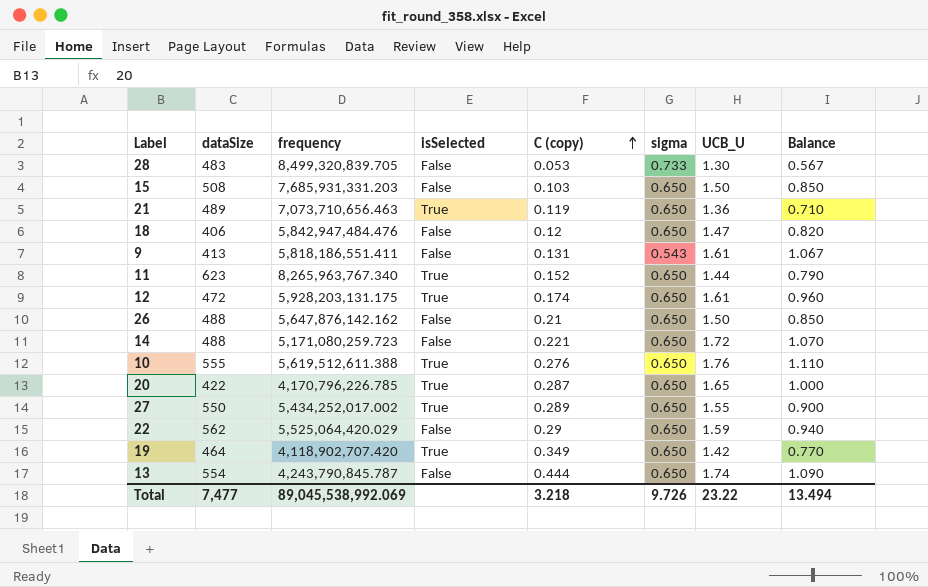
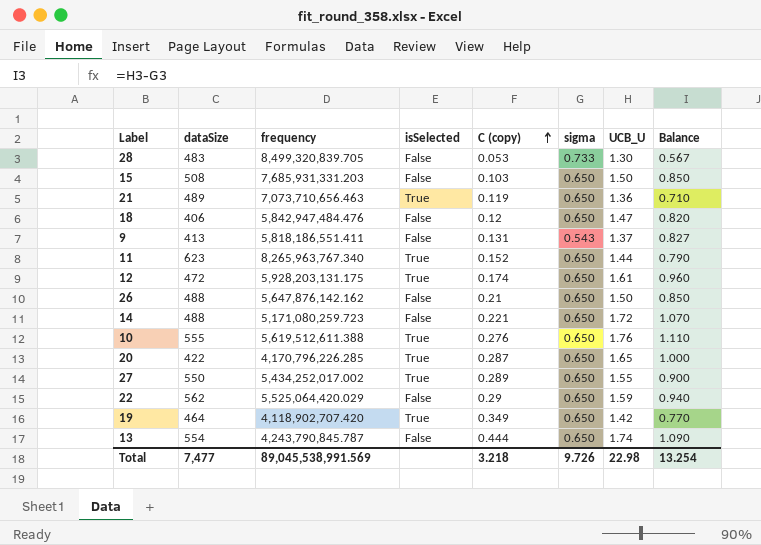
9 | UCB_U: 1.61 -> 1.37
9 | Balance: 1.067 -> 0.827
20 | frequency: 4,170,796,226.785 -> 4,170,796,226.285
Total | frequency: 89,045,538,992.069 -> 89,045,538,991.569
Total | UCB_U: 23.22 -> 22.98
Total | Balance: 13.494 -> 13.254

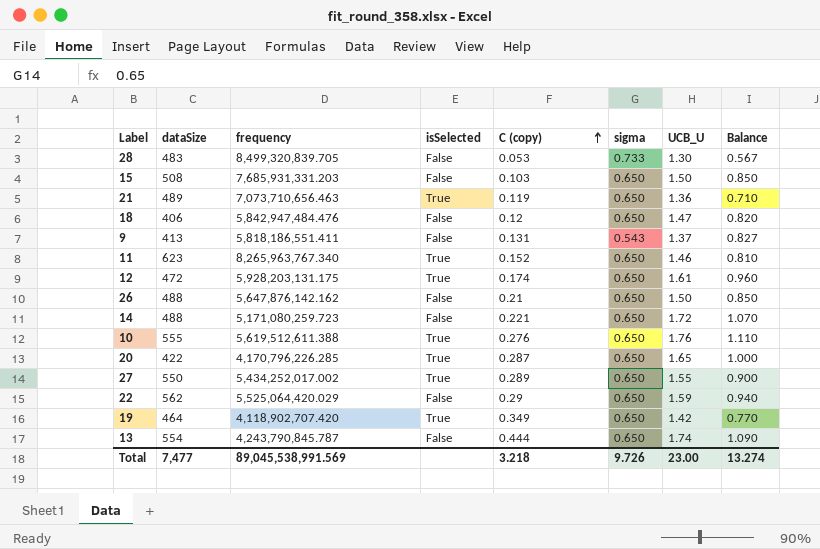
11 | UCB_U: 1.44 -> 1.46
11 | Balance: 0.790 -> 0.810
Total | UCB_U: 22.98 -> 23.00
Total | Balance: 13.254 -> 13.274

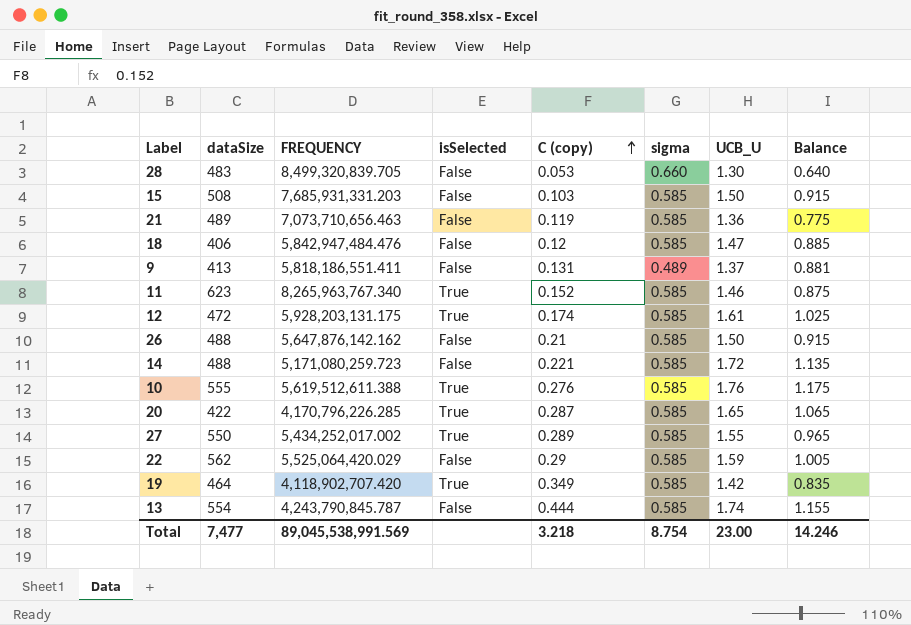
column name: frequency -> FREQUENCY
28 | sigma: 0.733 -> 0.660
28 | Balance: 0.567 -> 0.640
15 | sigma: 0.650 -> 0.585
15 | Balance: 0.850 -> 0.915
21 | isSelected: True -> False
21 | sigma: 0.650 -> 0.585
21 | Balance: 0.710 -> 0.775
18 | sigma: 0.650 -> 0.585
18 | Balance: 0.820 -> 0.885
9 | sigma: 0.543 -> 0.489
9 | Balance: 0.827 -> 0.881
11 | sigma: 0.650 -> 0.585
11 | Balance: 0.810 -> 0.875
12 | sigma: 0.650 -> 0.585
12 | Balance: 0.960 -> 1.025
26 | sigma: 0.650 -> 0.585
26 | Balance: 0.850 -> 0.915
14 | sigma: 0.650 -> 0.585
14 | Balance: 1.070 -> 1.135
10 | sigma: 0.650 -> 0.585
10 | Balance: 1.110 -> 1.175
20 | sigma: 0.650 -> 0.585
20 | Balance: 1.000 -> 1.065
27 | sigma: 0.650 -> 0.585
27 | Balance: 0.900 -> 0.965
22 | sigma: 0.650 -> 0.585
22 | Balance: 0.940 -> 1.005
19 | sigma: 0.650 -> 0.585
19 | Balance: 0.770 -> 0.835
13 | sigma: 0.650 -> 0.585
13 | Balance: 1.090 -> 1.155
Total | sigma: 9.726 -> 8.754
Total | Balance: 13.274 -> 14.246

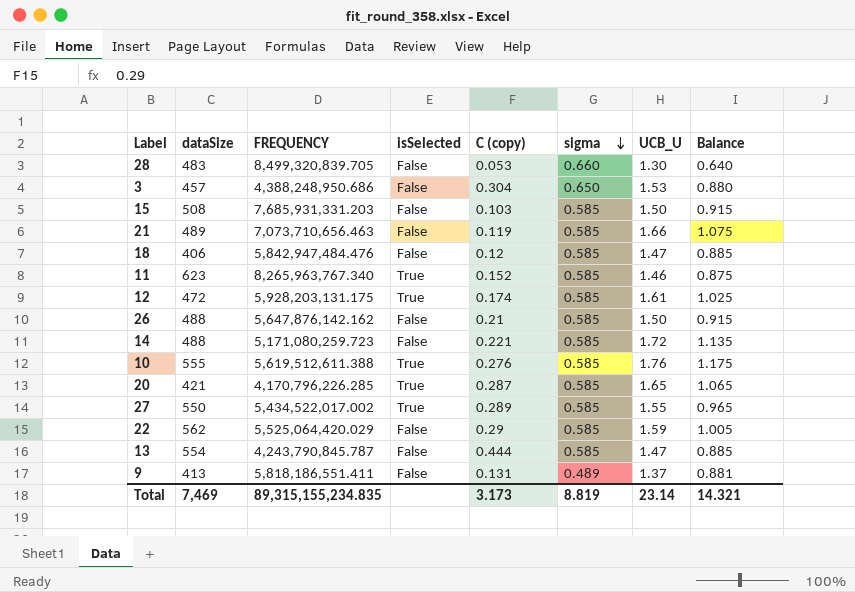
row order: C (copy) ascending -> sigma descending
row 19: 464 | 4,118,902,707.420 | True | 0.349 | 0.585 | 1.42 | 0.835 -> none
row 3: none -> 457 | 4,388,248,950.686 | False | 0.304 | 0.650 | 1.53 | 0.880
21 | UCB_U: 1.36 -> 1.66
21 | Balance: 0.775 -> 1.075
20 | dataSize: 422 -> 421
27 | FREQUENCY: 5,434,252,017.002 -> 5,434,522,017.002
13 | UCB_U: 1.74 -> 1.47
13 | Balance: 1.155 -> 0.885
Total | dataSize: 7,477 -> 7,469
Total | FREQUENCY: 89,045,538,991.569 -> 89,315,155,234.835
Total | C (copy): 3.218 -> 3.173
Total | sigma: 8.754 -> 8.819
Total | UCB_U: 23.00 -> 23.14
Total | Balance: 14.246 -> 14.321

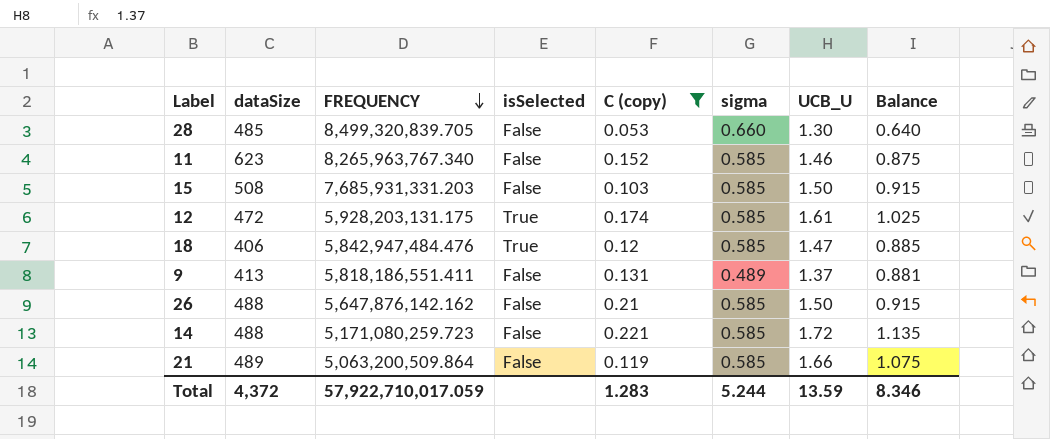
filter: none -> C (copy) <= 0.221
row order: sigma descending -> FREQUENCY descending
28 | dataSize: 483 -> 485
11 | isSelected: True -> False
18 | isSelected: False -> True
21 | FREQUENCY: 7,073,710,656.463 -> 5,063,200,509.864
Total | dataSize: 7,469 -> 4,372
Total | FREQUENCY: 89,315,155,234.835 -> 57,922,710,017.059
Total | C (copy): 3.173 -> 1.283
Total | sigma: 8.819 -> 5.244
Total | UCB_U: 23.14 -> 13.59
Total | Balance: 14.321 -> 8.346

